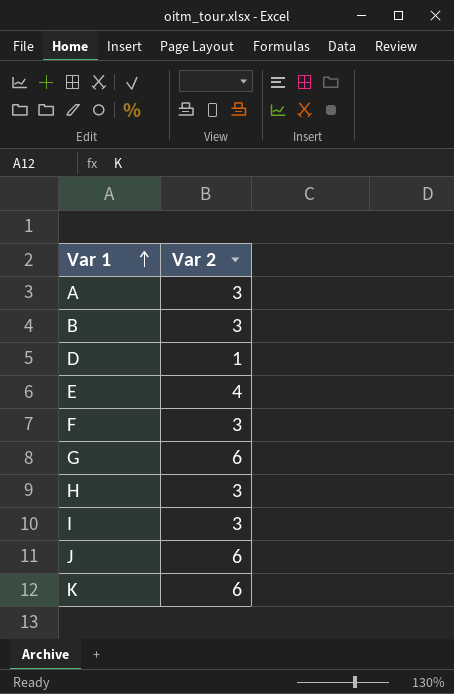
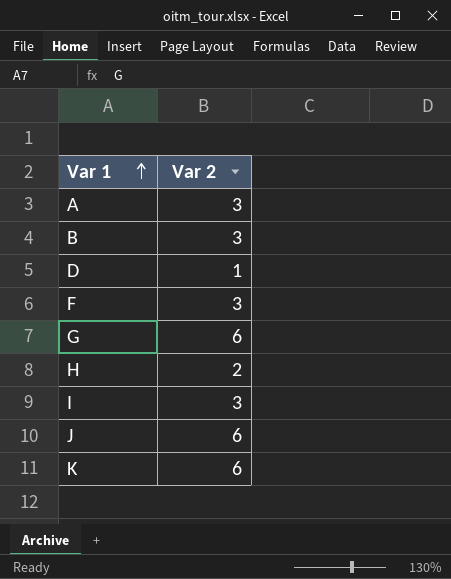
row E: 4 -> none
H | Var 2: 3 -> 2

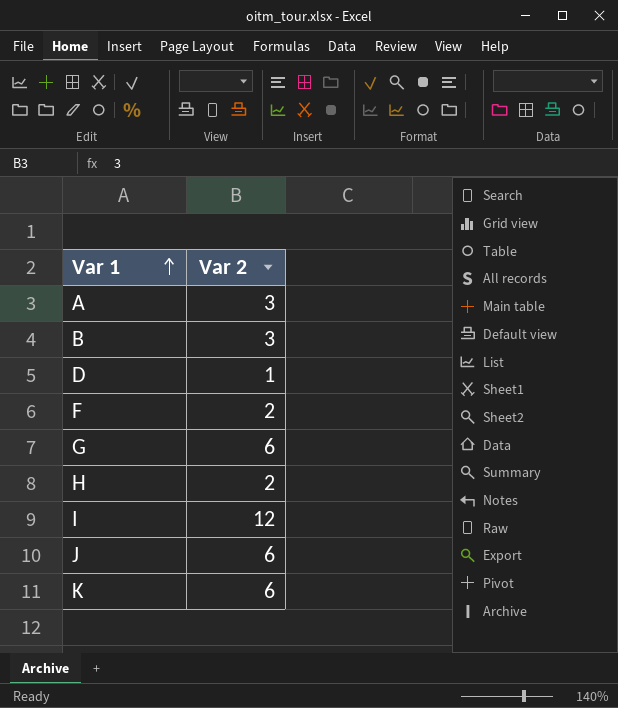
F | Var 2: 3 -> 2
I | Var 2: 3 -> 12

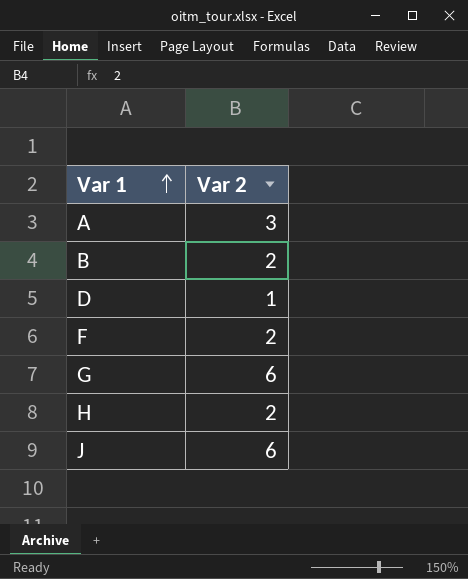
row I: 12 -> none
row K: 6 -> none
B | Var 2: 3 -> 2

